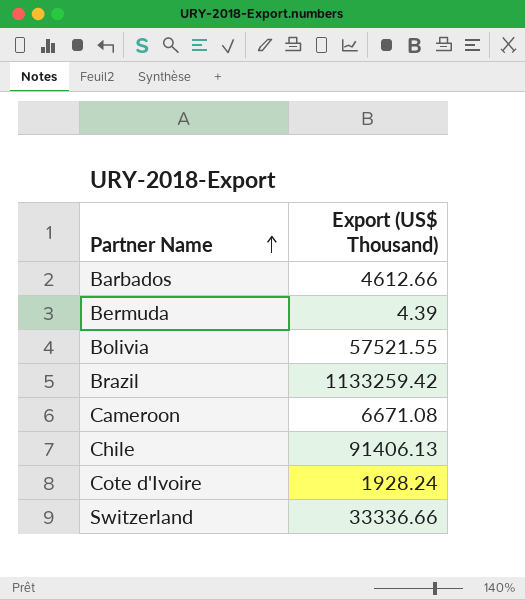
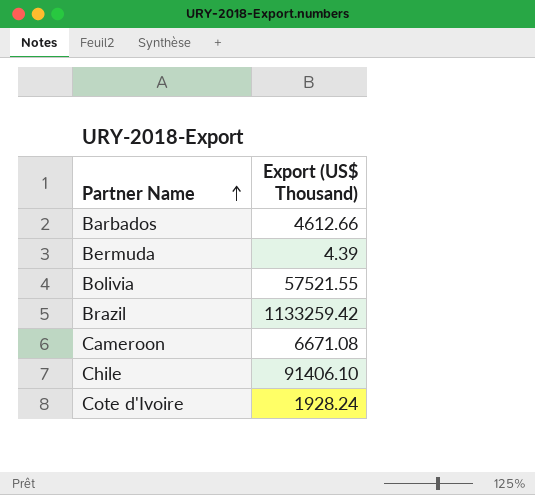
row Switzerland: 33336.66 -> none
Chile | Export (US$ Thousand): 91406.13 -> 91406.10

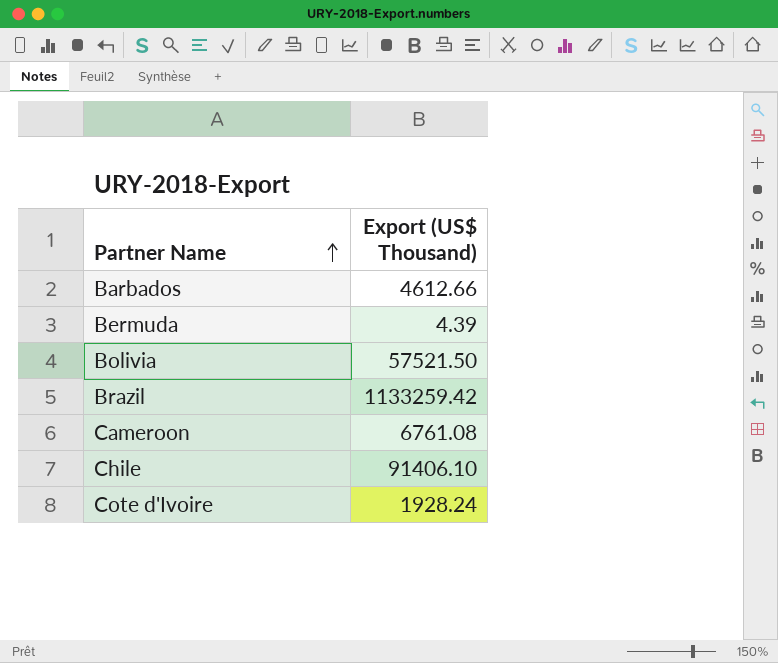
Bolivia | Export (US$ Thousand): 57521.55 -> 57521.50
Cameroon | Export (US$ Thousand): 6671.08 -> 6761.08

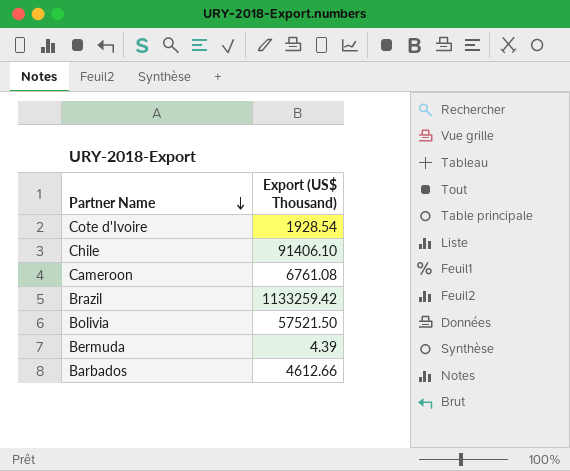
row order: Partner Name ascending -> Partner Name descending
Cote d'Ivoire | Export (US$ Thousand): 1928.24 -> 1928.54

